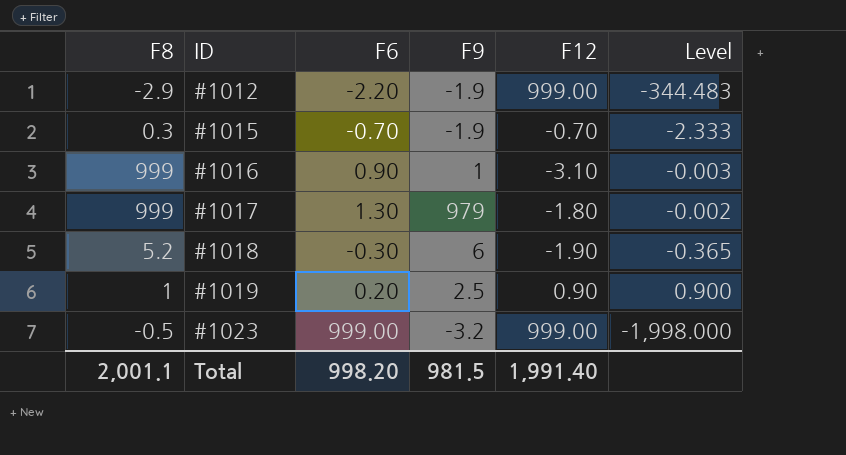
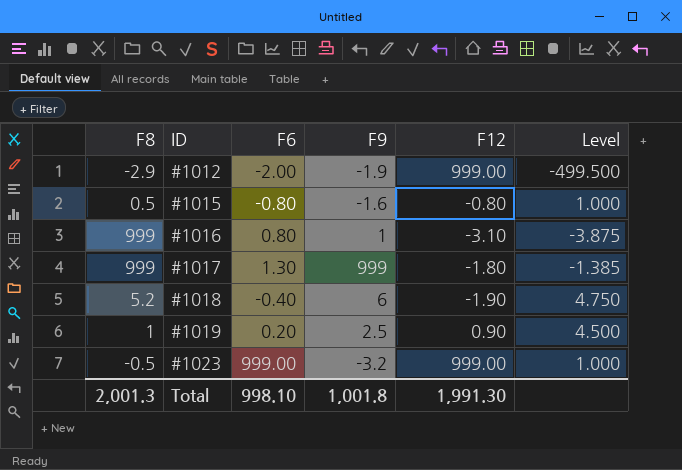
column Level | formula: [F12] / [F8] -> [F12] / [F6]
#1012 | F6: -2.20 -> -2.00
#1015 | F8: 0.3 -> 0.5
#1015 | F6: -0.70 -> -0.80
#1015 | F9: -1.9 -> -1.6
#1015 | F12: -0.70 -> -0.80
#1016 | F6: 0.90 -> 0.80
#1017 | F9: 979 -> 999
#1018 | F6: -0.30 -> -0.40
Total | F8: 2,001.1 -> 2,001.3
Total | F6: 998.20 -> 998.10
Total | F9: 981.5 -> 1,001.8
Total | F12: 1,991.40 -> 1,991.30

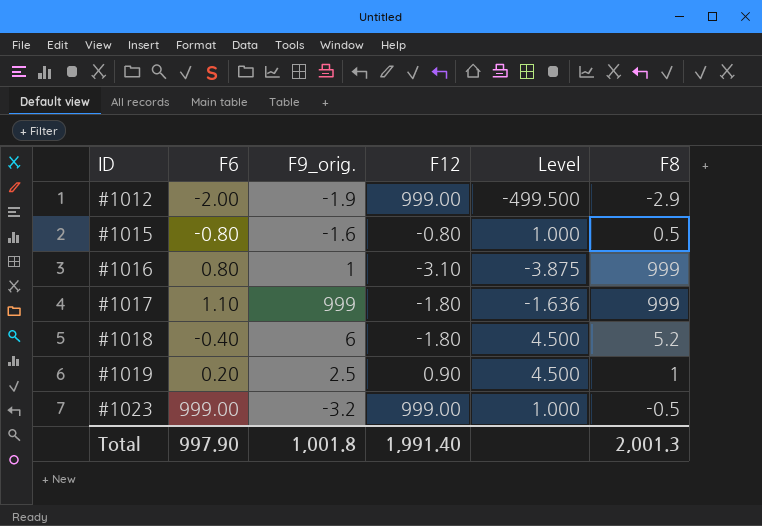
column name: F9 -> F9_orig.
column F8 | position: 1 -> 6
#1017 | F6: 1.30 -> 1.10
#1017 | Level: -1.385 -> -1.636
#1018 | F12: -1.90 -> -1.80
#1018 | Level: 4.750 -> 4.500
Total | F6: 998.10 -> 997.90
Total | F12: 1,991.30 -> 1,991.40

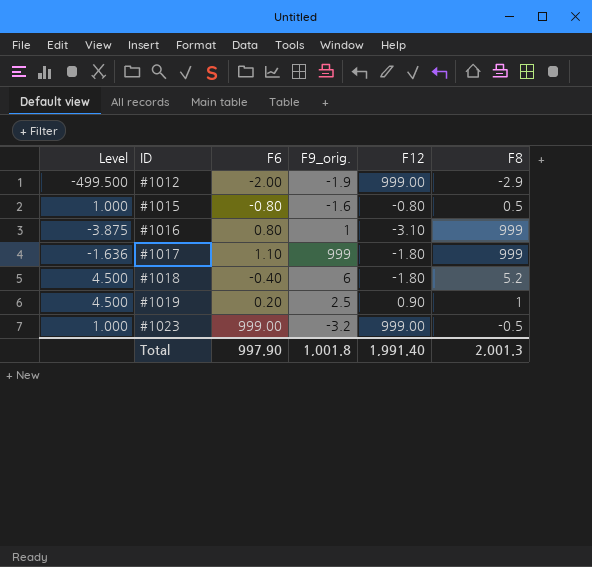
column Level | position: 5 -> 1

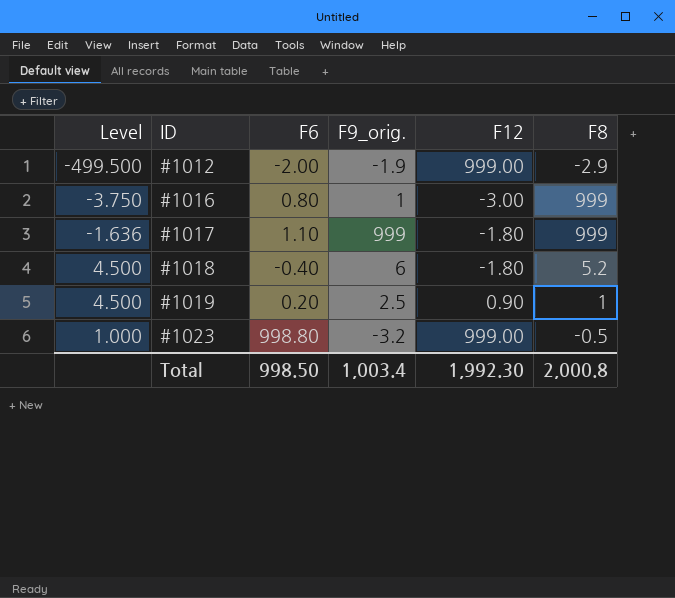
row #1015: 1.000 | -0.80 | -1.6 | -0.80 | 0.5 -> none
#1016 | Level: -3.875 -> -3.750
#1016 | F12: -3.10 -> -3.00
#1023 | F6: 999.00 -> 998.80
Total | F6: 997.90 -> 998.50
Total | F9_orig.: 1,001.8 -> 1,003.4
Total | F12: 1,991.40 -> 1,992.30
Total | F8: 2,001.3 -> 2,000.8

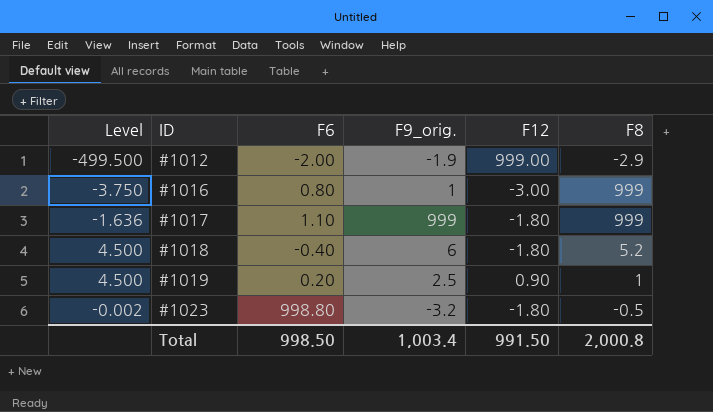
#1023 | Level: 1.000 -> -0.002
#1023 | F12: 999.00 -> -1.80
Total | F12: 1,992.30 -> 991.50

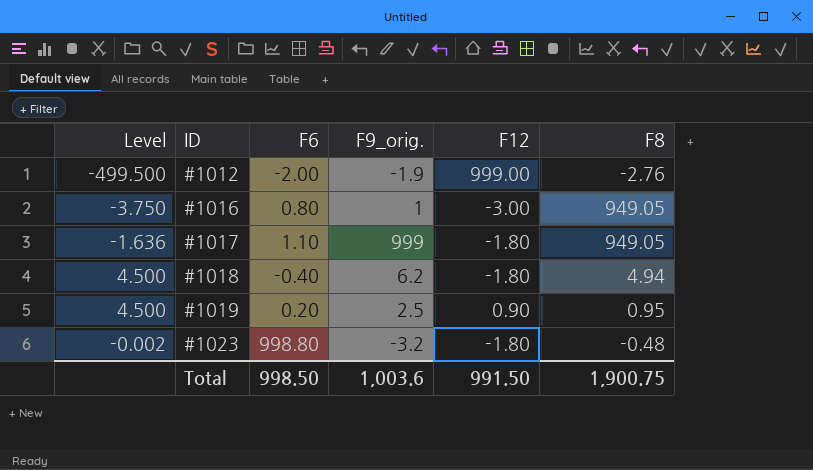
#1012 | F8: -2.9 -> -2.76
#1016 | F8: 999 -> 949.05
#1017 | F8: 999 -> 949.05
#1018 | F9_orig.: 6 -> 6.2
#1018 | F8: 5.2 -> 4.94
#1019 | F8: 1 -> 0.95
#1023 | F8: -0.5 -> -0.48
Total | F9_orig.: 1,003.4 -> 1,003.6
Total | F8: 2,000.8 -> 1,900.75

